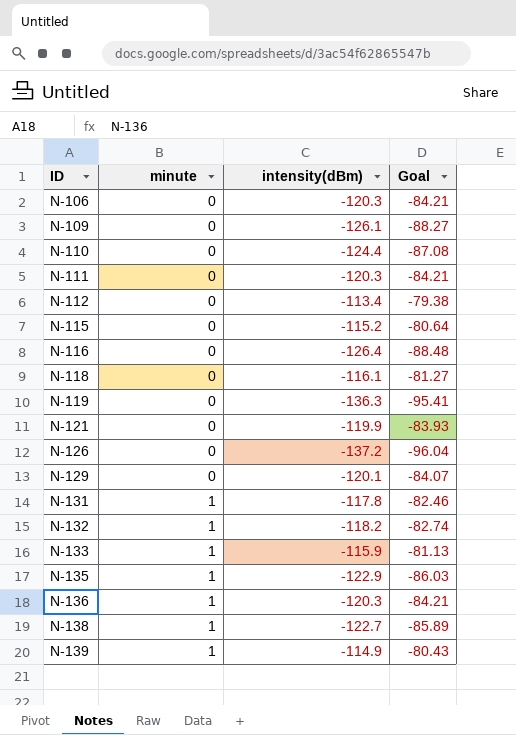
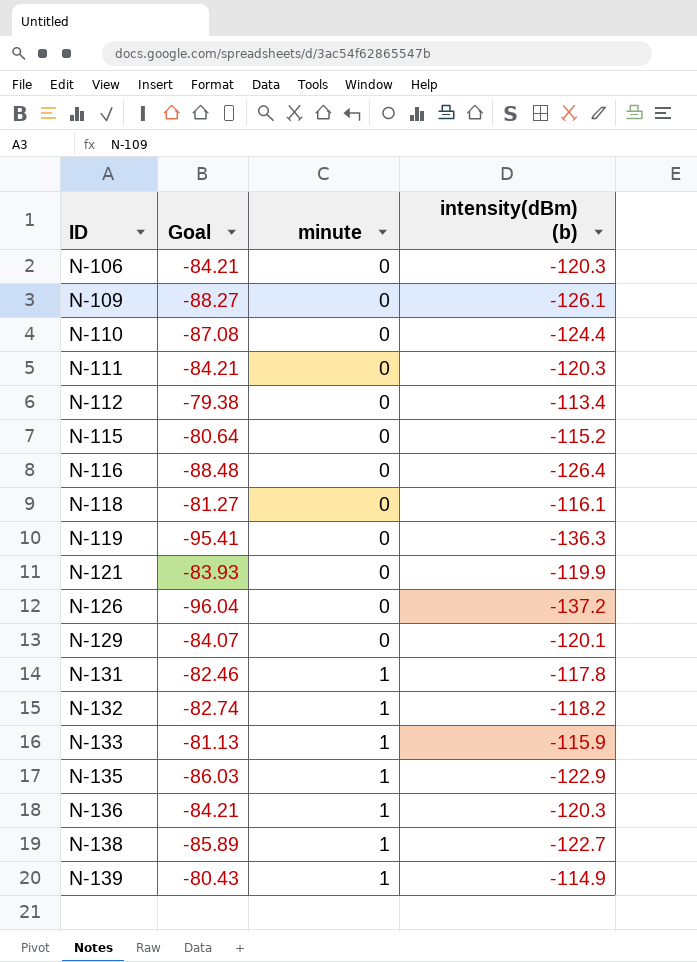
column Goal | position: 4 -> 2
column name: intensity(dBm) -> intensity(dBm) (b)

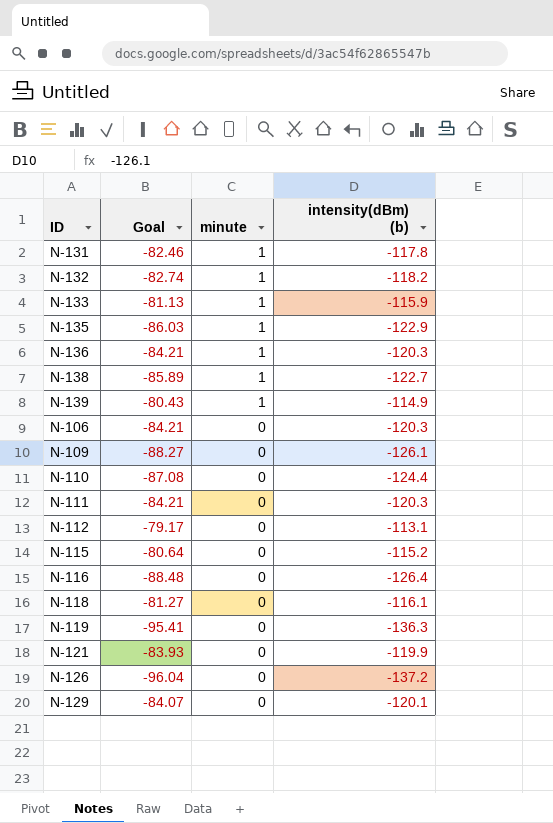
row order: ID ascending -> minute descending
N-112 | Goal: -79.38 -> -79.17
N-112 | intensity(dBm) (b): -113.4 -> -113.1

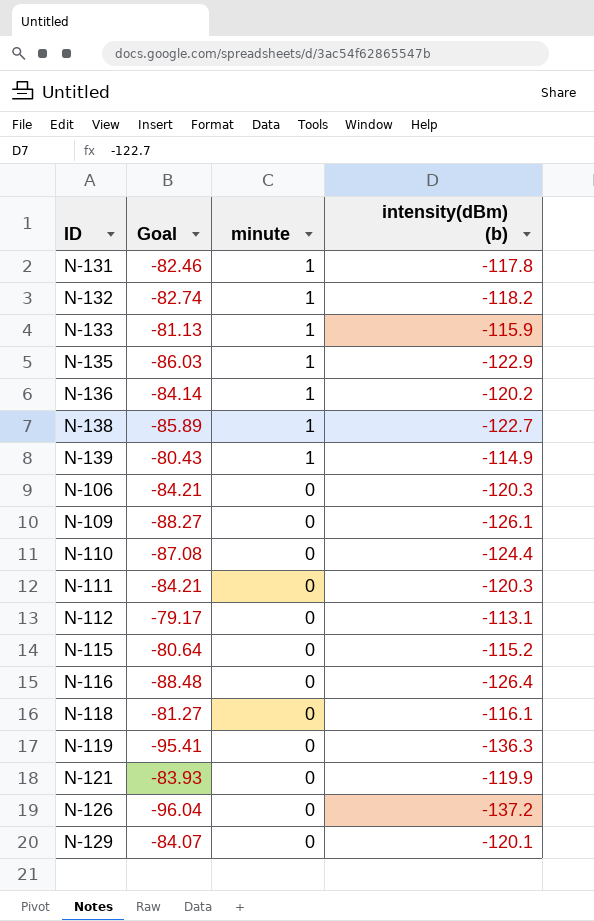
N-136 | Goal: -84.21 -> -84.14
N-136 | intensity(dBm) (b): -120.3 -> -120.2

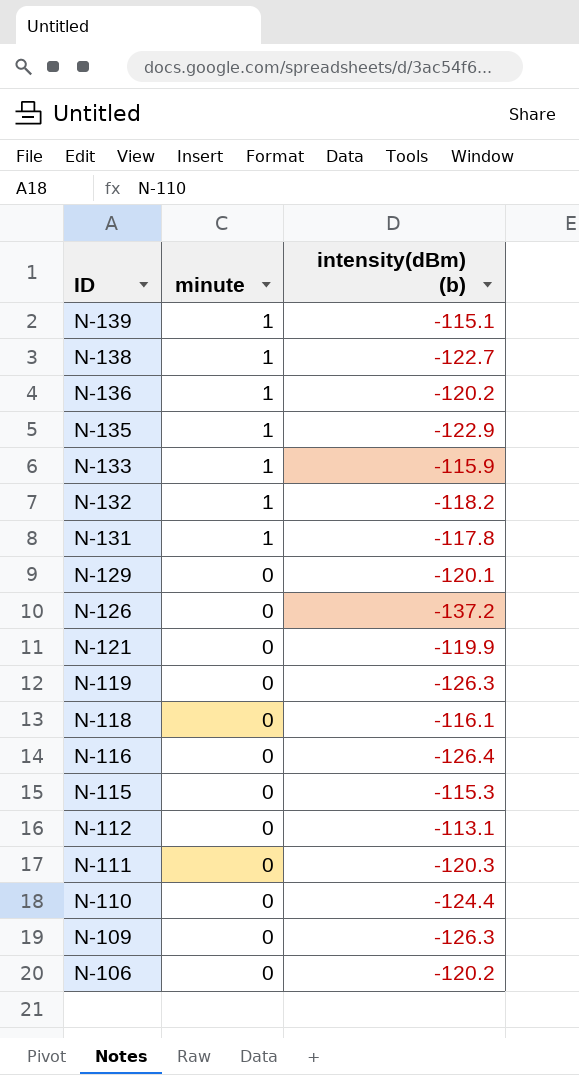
row order: minute descending -> ID descending
column Goal | formula: [intensity(dBm) (b)] * 0.7 -> none
N-139 | intensity(dBm) (b): -114.9 -> -115.1
N-119 | intensity(dBm) (b): -136.3 -> -126.3
N-115 | intensity(dBm) (b): -115.2 -> -115.3
N-109 | intensity(dBm) (b): -126.1 -> -126.3
N-106 | intensity(dBm) (b): -120.3 -> -120.2

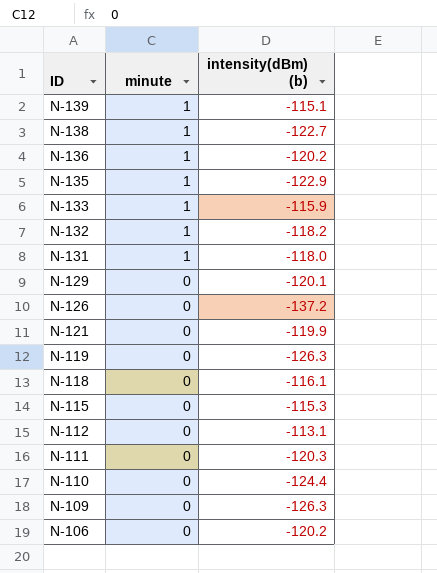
row N-116: 0 | -126.4 -> none
N-131 | intensity(dBm) (b): -117.8 -> -118.0

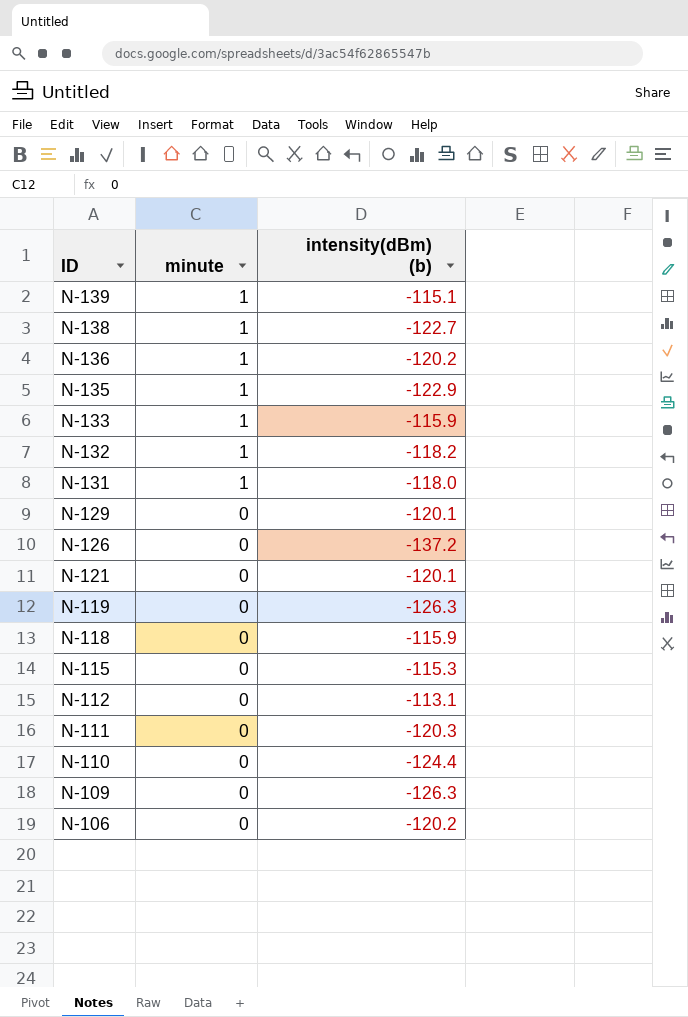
N-121 | intensity(dBm) (b): -119.9 -> -120.1
N-118 | intensity(dBm) (b): -116.1 -> -115.9

